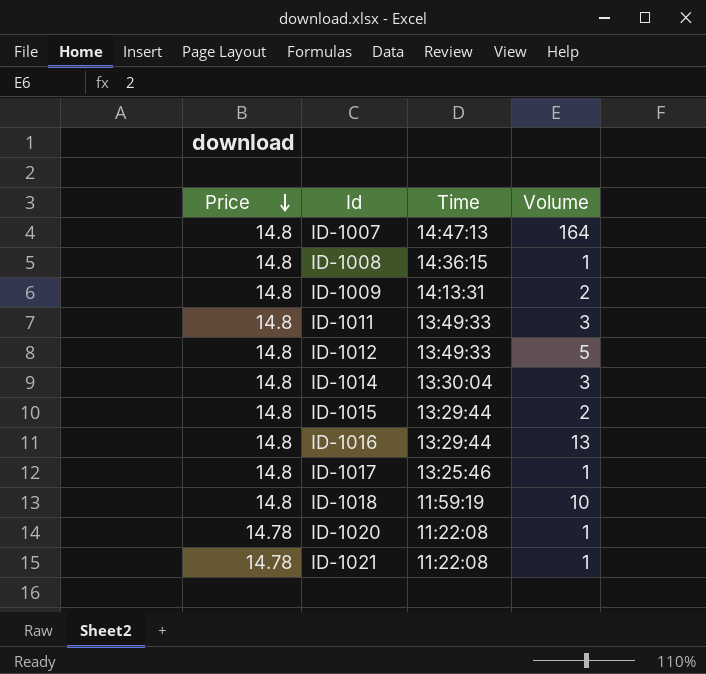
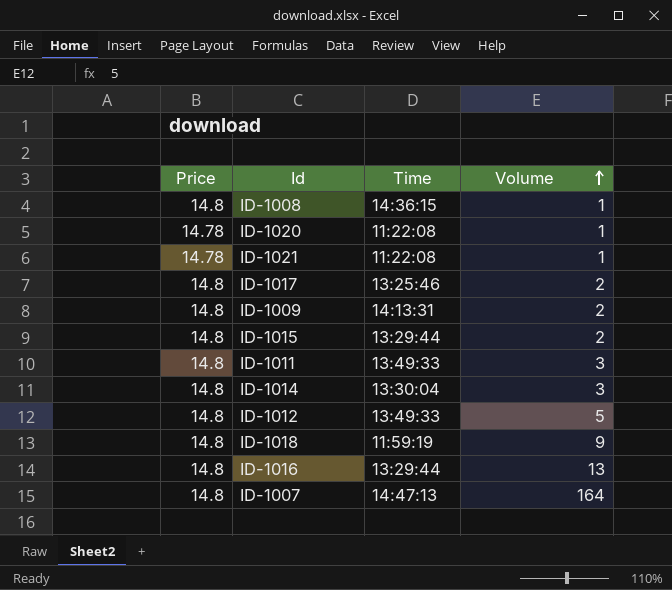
row order: Price descending -> Volume ascending
ID-1017 | Volume: 1 -> 2
ID-1018 | Volume: 10 -> 9

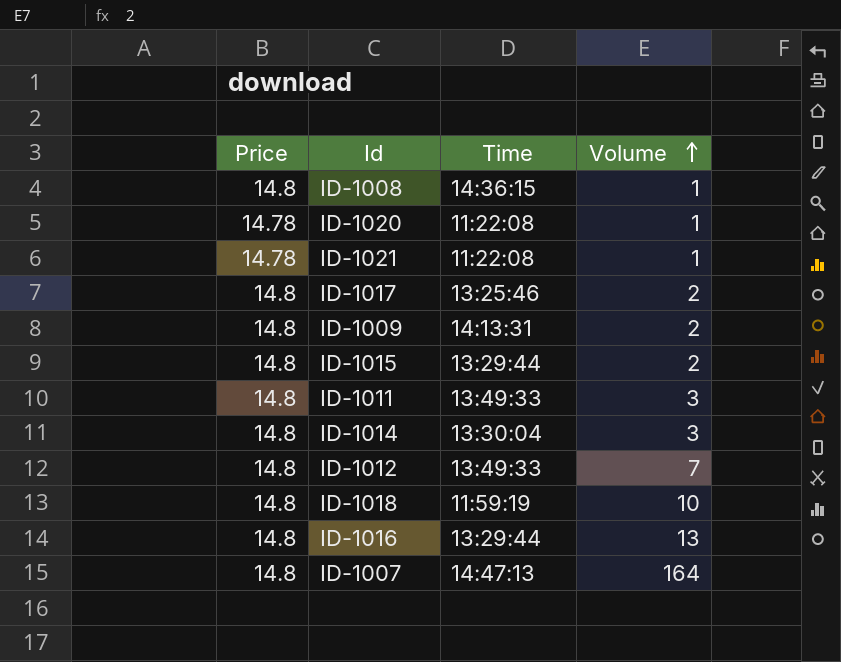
ID-1012 | Volume: 5 -> 7
ID-1018 | Volume: 9 -> 10

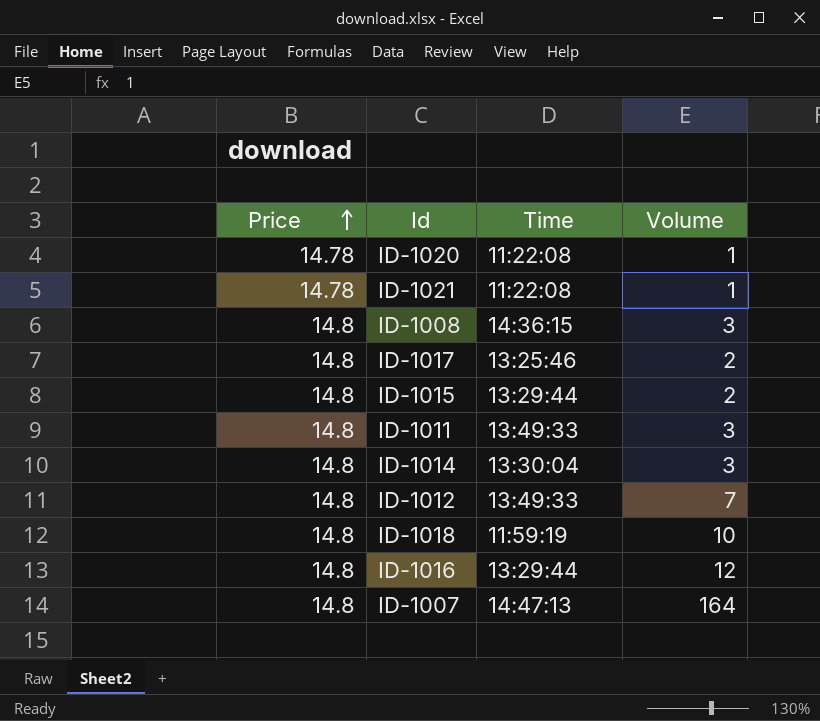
row order: Volume ascending -> Price ascending
row ID-1009: 14.8 | 14:13:31 | 2 -> none
ID-1008 | Volume: 1 -> 3
ID-1016 | Volume: 13 -> 12

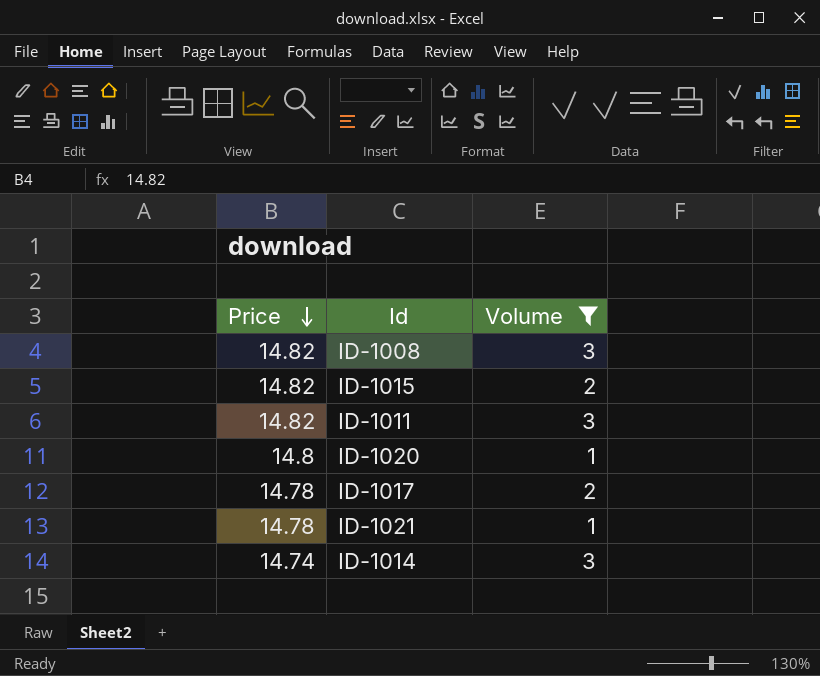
filter: none -> Volume <= 3
row order: Price ascending -> Price descending
column Time | position: 3 -> none
ID-1008 | Price: 14.8 -> 14.82
ID-1015 | Price: 14.8 -> 14.82
ID-1011 | Price: 14.8 -> 14.82
ID-1020 | Price: 14.78 -> 14.8
ID-1017 | Price: 14.8 -> 14.78
ID-1014 | Price: 14.8 -> 14.74

